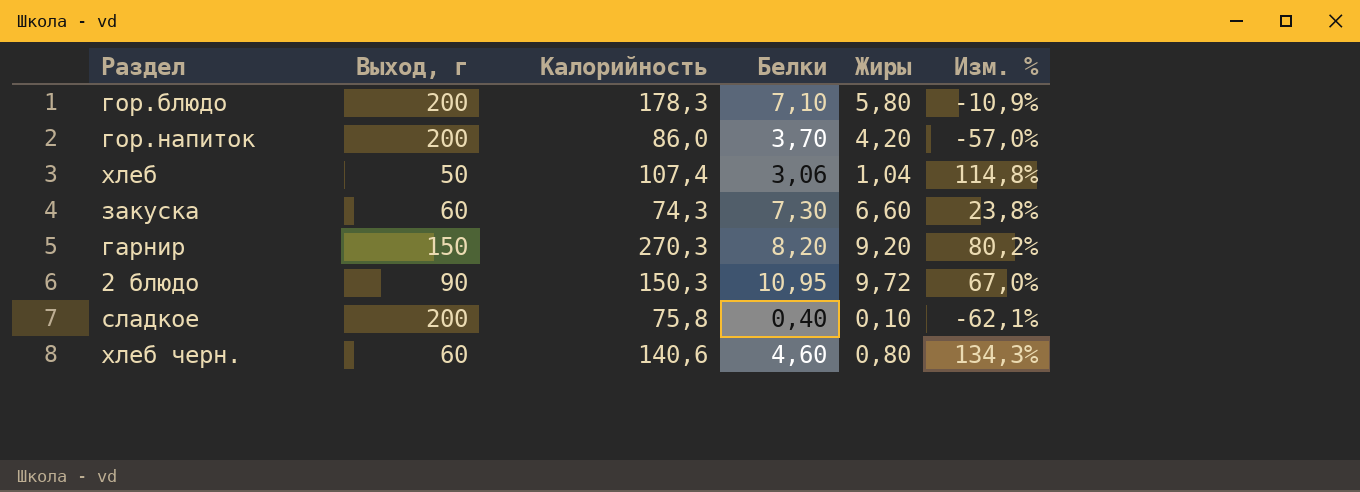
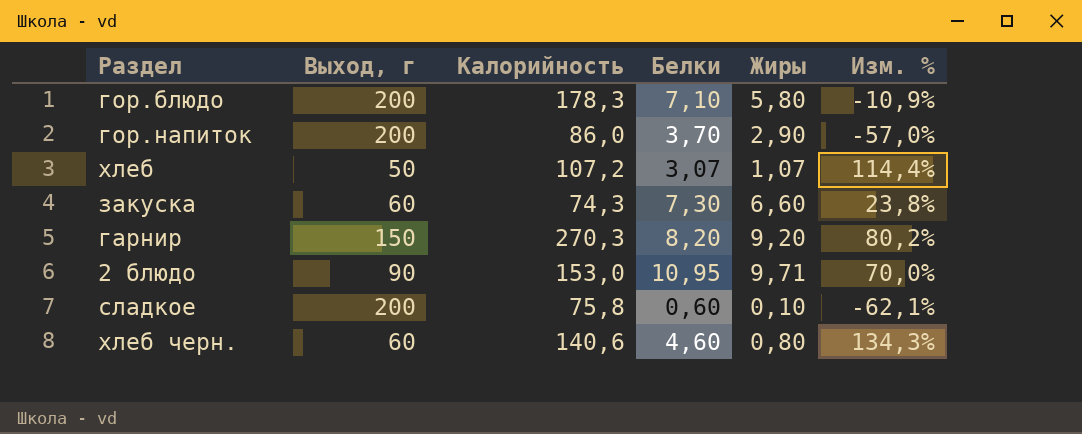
гор.напиток | Жиры: 4,20 -> 2,90
хлеб | Калорийность: 107,4 -> 107,2
хлеб | Белки: 3,06 -> 3,07
хлеб | Жиры: 1,04 -> 1,07
хлеб | Изм. %: 114,8% -> 114,4%
2 блюдо | Калорийность: 150,3 -> 153,0
2 блюдо | Жиры: 9,72 -> 9,71
2 блюдо | Изм. %: 67,0% -> 70,0%
сладкое | Белки: 0,40 -> 0,60

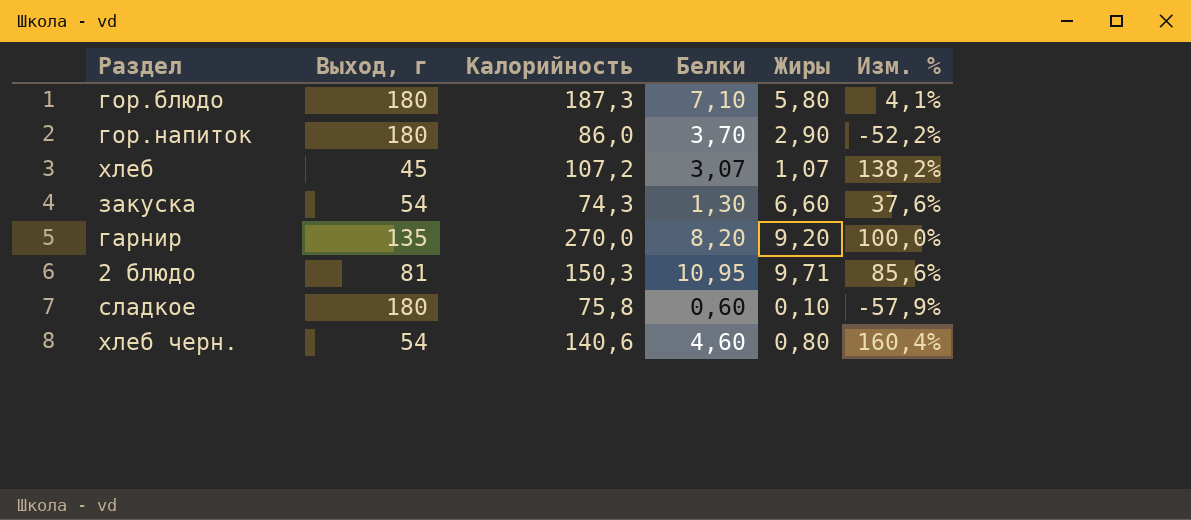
гор.блюдо | Выход, г: 200 -> 180
гор.блюдо | Калорийность: 178,3 -> 187,3
гор.блюдо | Изм. %: -10,9% -> 4,1%
гор.напиток | Выход, г: 200 -> 180
гор.напиток | Изм. %: -57,0% -> -52,2%
хлеб | Выход, г: 50 -> 45
хлеб | Изм. %: 114,4% -> 138,2%
закуска | Выход, г: 60 -> 54
закуска | Белки: 7,30 -> 1,30
закуска | Изм. %: 23,8% -> 37,6%
гарнир | Выход, г: 150 -> 135
гарнир | Калорийность: 270,3 -> 270,0
гарнир | Изм. %: 80,2% -> 100,0%
2 блюдо | Выход, г: 90 -> 81
2 блюдо | Калорийность: 153,0 -> 150,3
2 блюдо | Изм. %: 70,0% -> 85,6%
сладкое | Выход, г: 200 -> 180
сладкое | Изм. %: -62,1% -> -57,9%
хлеб черн. | Выход, г: 60 -> 54
хлеб черн. | Изм. %: 134,3% -> 160,4%

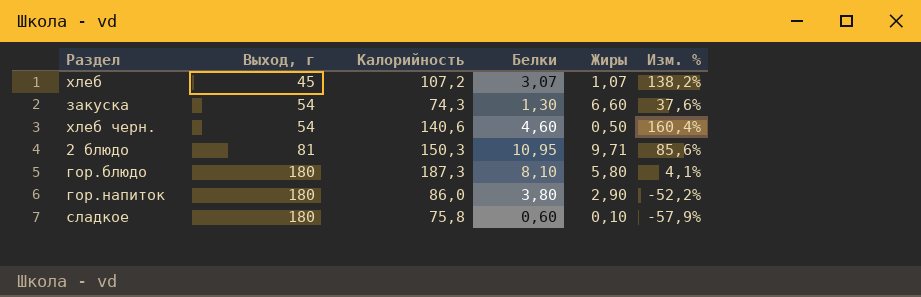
row order: none -> Выход, г ascending
row гарнир: 135 | 270,0 | 8,20 | 9,20 | 100,0% -> none
хлеб черн. | Жиры: 0,80 -> 0,50
гор.блюдо | Белки: 7,10 -> 8,10
гор.напиток | Белки: 3,70 -> 3,80

